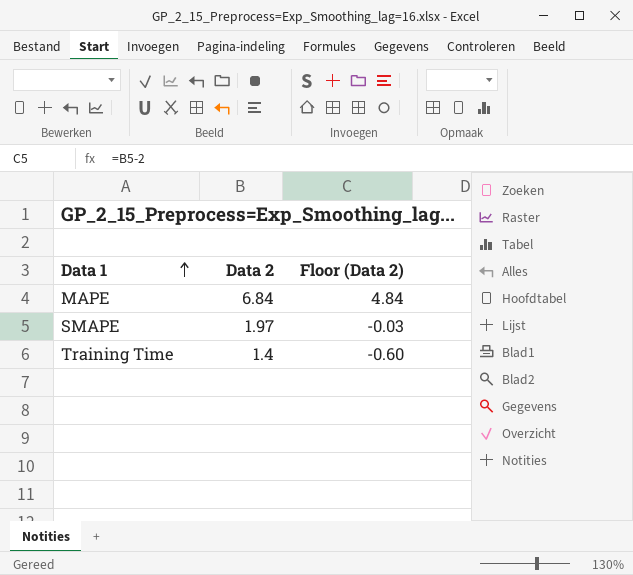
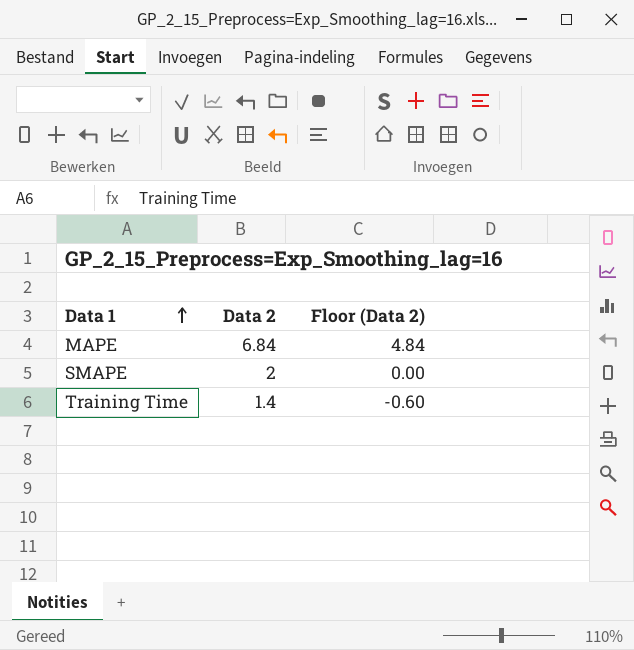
SMAPE | Data 2: 1.97 -> 2
SMAPE | Floor (Data 2): -0.03 -> 0.00

